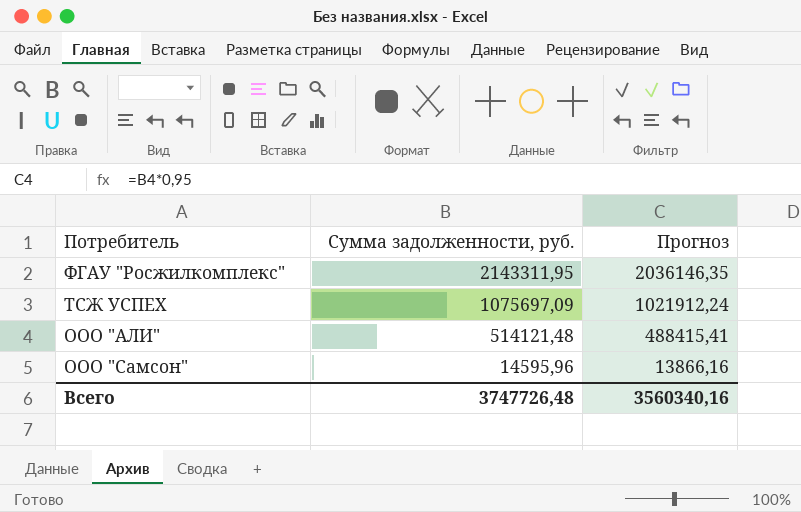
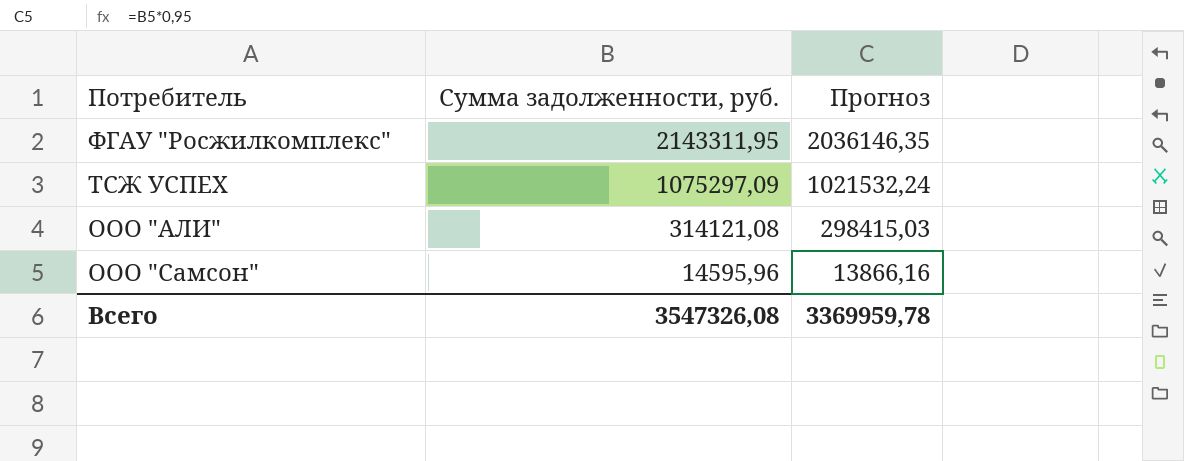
ТСЖ УСПЕХ | Сумма задолженности, руб.: 1075697,09 -> 1075297,09
ТСЖ УСПЕХ | Прогноз: 1021912,24 -> 1021532,24
ООО "АЛИ" | Сумма задолженности, руб.: 514121,48 -> 314121,08
ООО "АЛИ" | Прогноз: 488415,41 -> 298415,03
Всего | Сумма задолженности, руб.: 3747726,48 -> 3547326,08
Всего | Прогноз: 3560340,16 -> 3369959,78

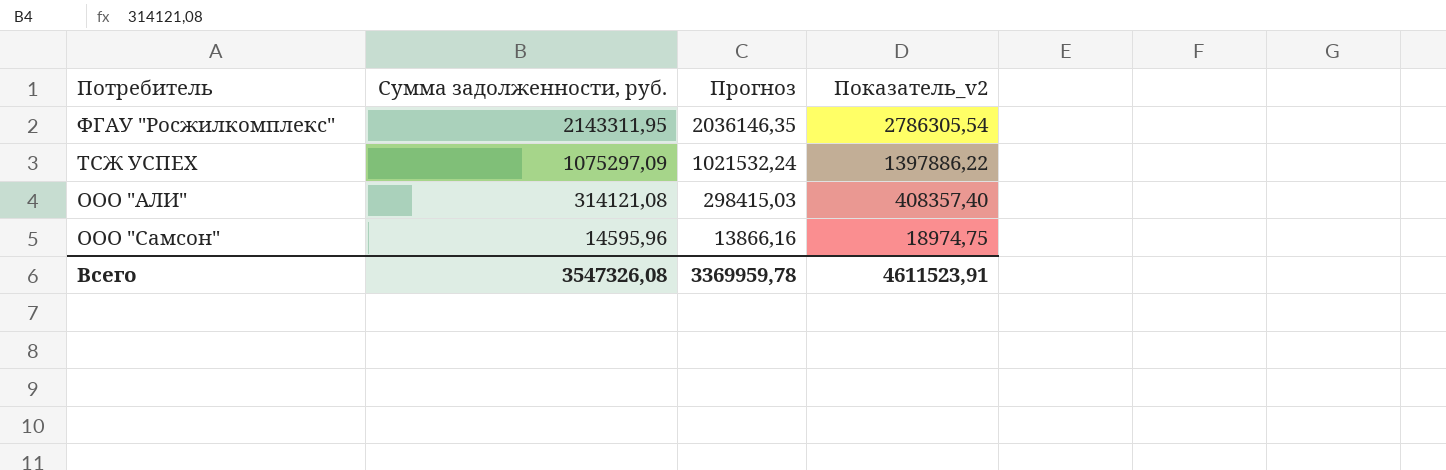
column Показатель_v2 | formula: none -> [Сумма задолженности, руб.] * 1,3

